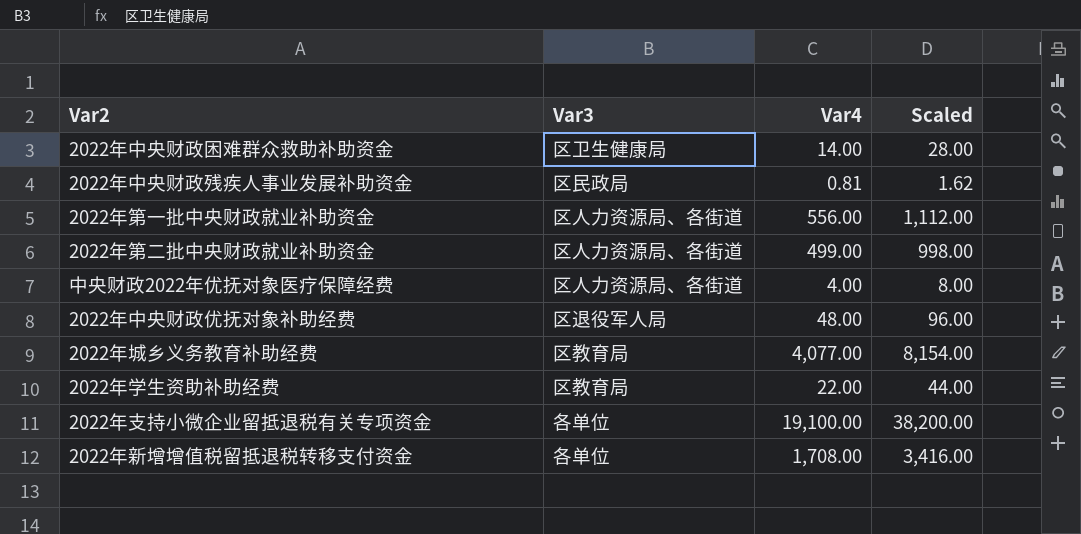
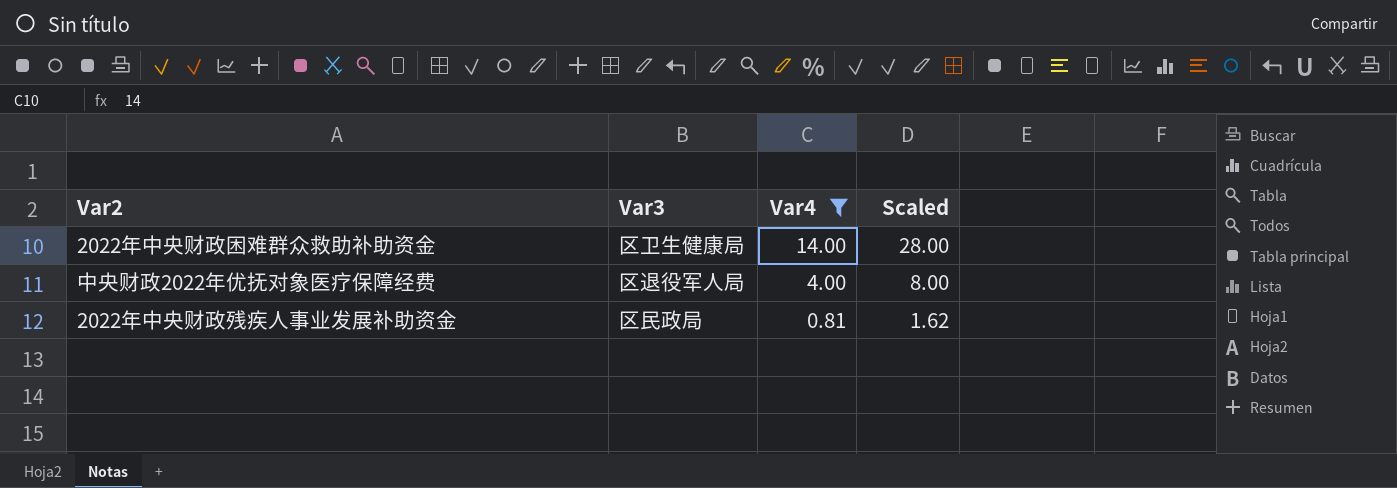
filter: none -> Var4 <= 14.00
row order: none -> Var4 descending
中央财政2022年优抚对象医疗保障经费 | Var3: 区人力资源局、各街道 -> 区退役军人局

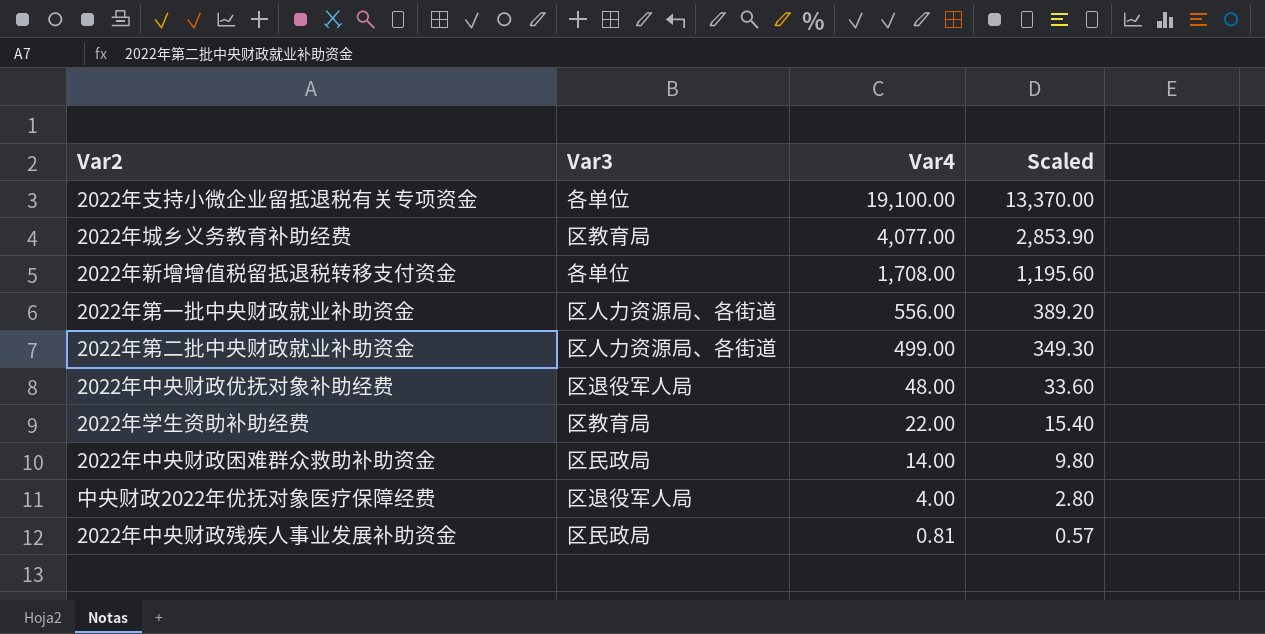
filter: Var4 <= 14.00 -> none
column Scaled | formula: [Var4] * 2 -> [Var4] * 0.7
2022年中央财政困难群众救助补助资金 | Var3: 区卫生健康局 -> 区民政局

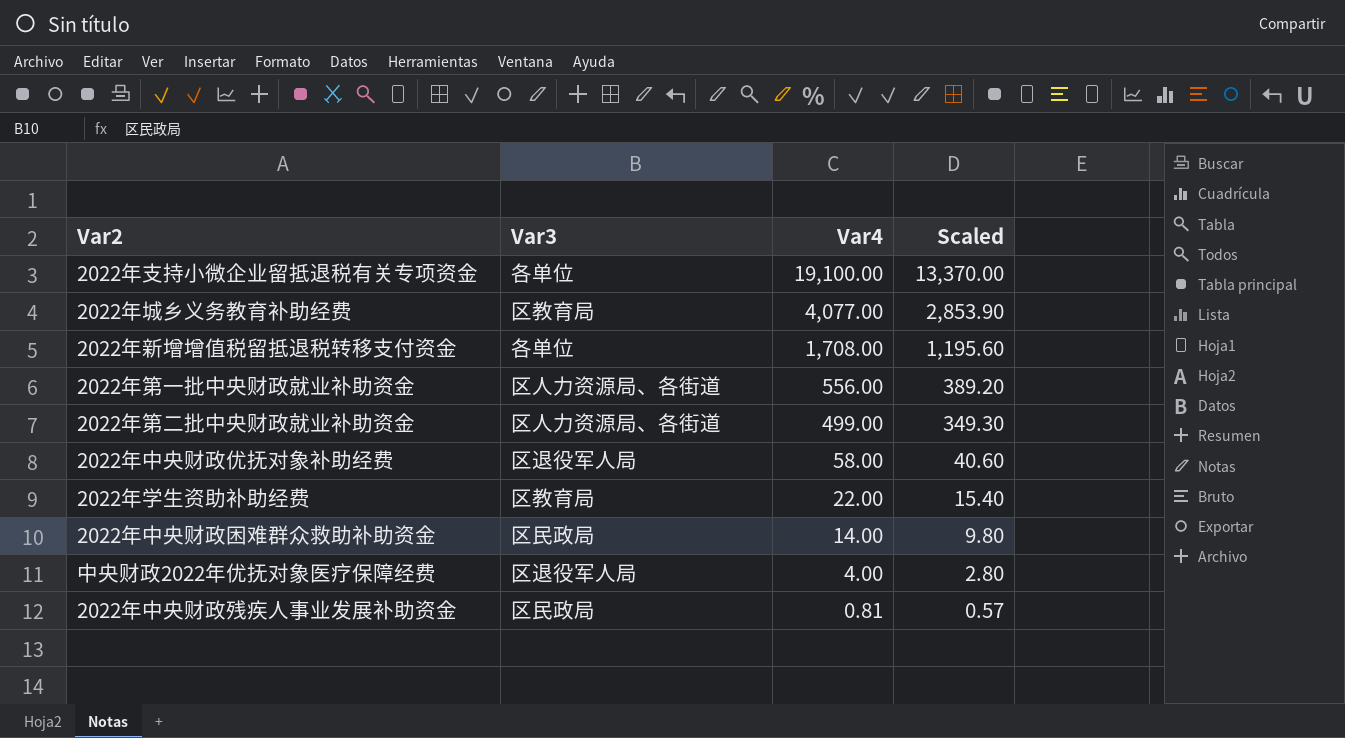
2022年中央财政优抚对象补助经费 | Var4: 48.00 -> 58.00
2022年中央财政优抚对象补助经费 | Scaled: 33.60 -> 40.60

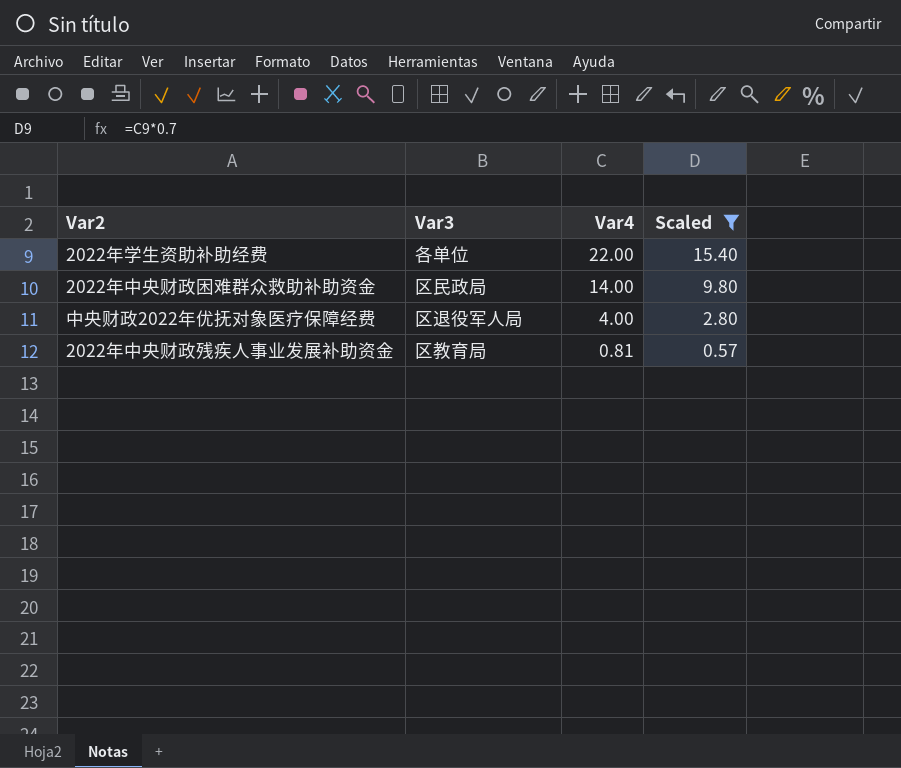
filter: none -> Scaled <= 15.40
2022年学生资助补助经费 | Var3: 区教育局 -> 各单位
2022年中央财政残疾人事业发展补助资金 | Var3: 区民政局 -> 区教育局

